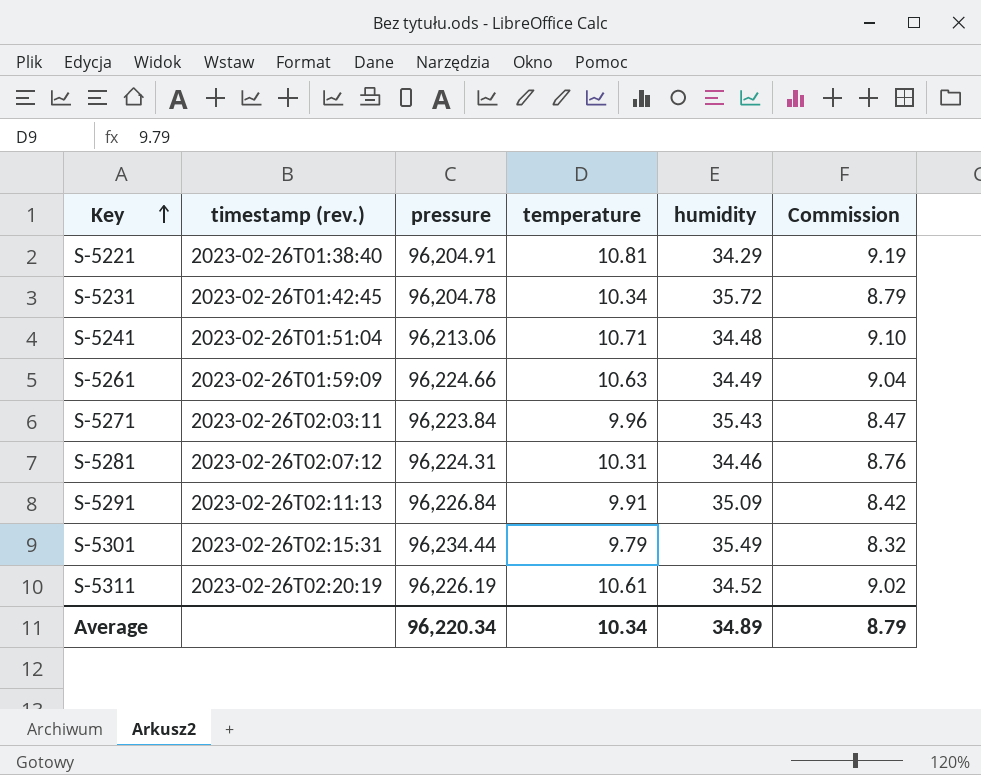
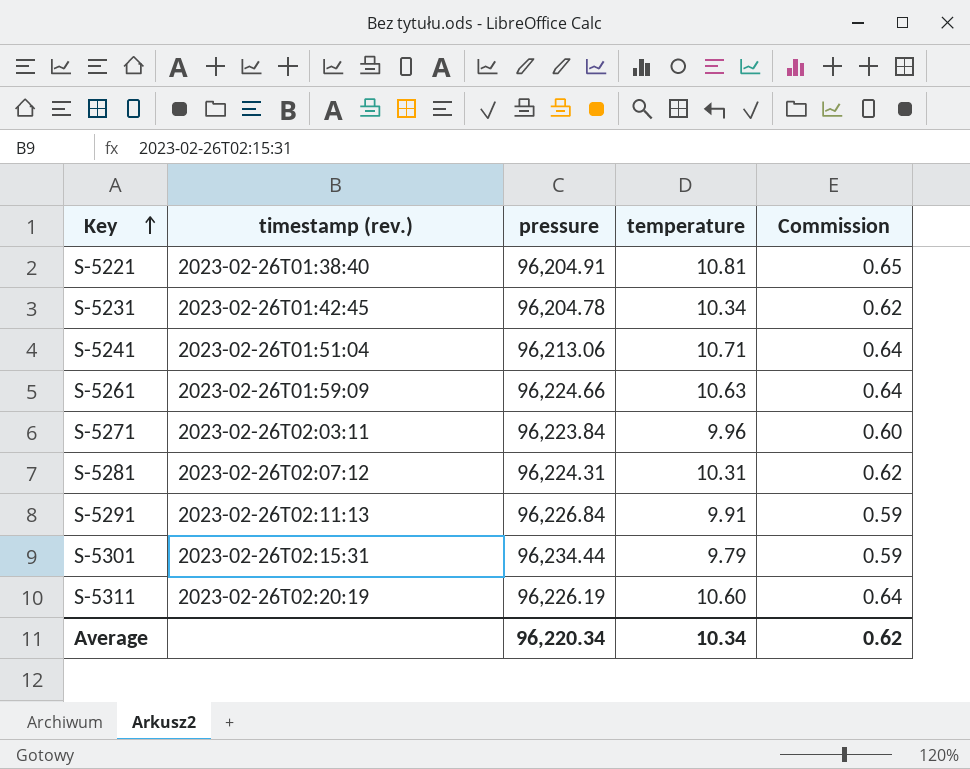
column humidity | position: 5 -> none
column Commission | formula: [temperature] * 0.85 -> [temperature] * 0.06
S-5311 | temperature: 10.61 -> 10.60
Average | Commission: 8.79 -> 0.62

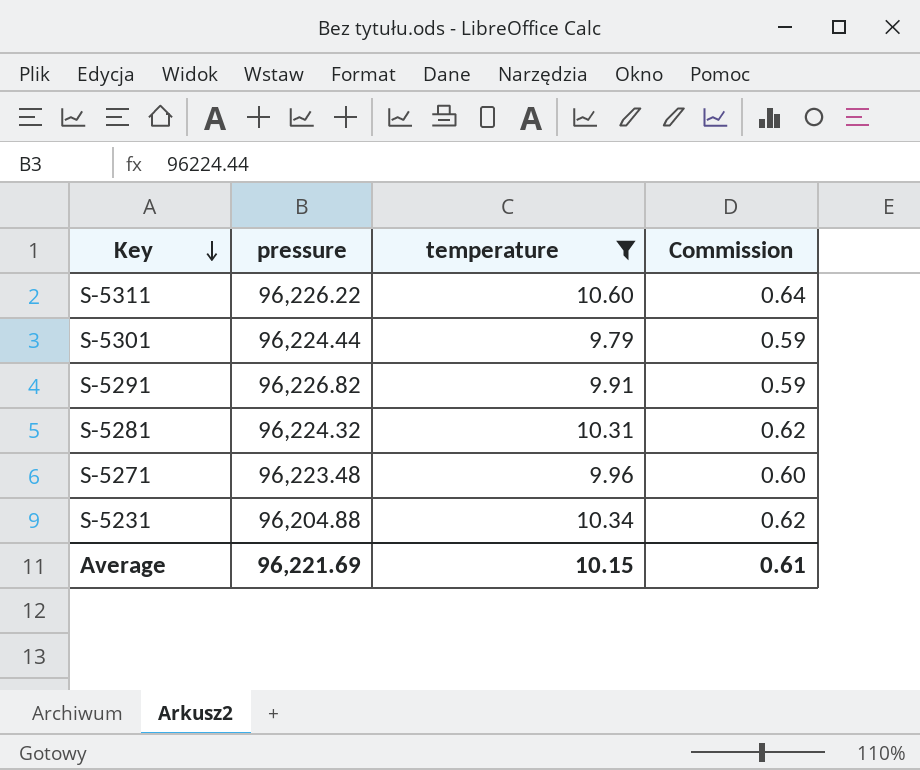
filter: none -> temperature <= 10.60
row order: Key ascending -> Key descending
column timestamp (rev.) | position: 2 -> none
S-5311 | pressure: 96,226.19 -> 96,226.22
S-5301 | pressure: 96,234.44 -> 96,224.44
S-5291 | pressure: 96,226.84 -> 96,226.82
S-5281 | pressure: 96,224.31 -> 96,224.32
S-5271 | pressure: 96,223.84 -> 96,223.48
S-5231 | pressure: 96,204.78 -> 96,204.88
Average | pressure: 96,220.34 -> 96,221.69
Average | temperature: 10.34 -> 10.15
Average | Commission: 0.62 -> 0.61

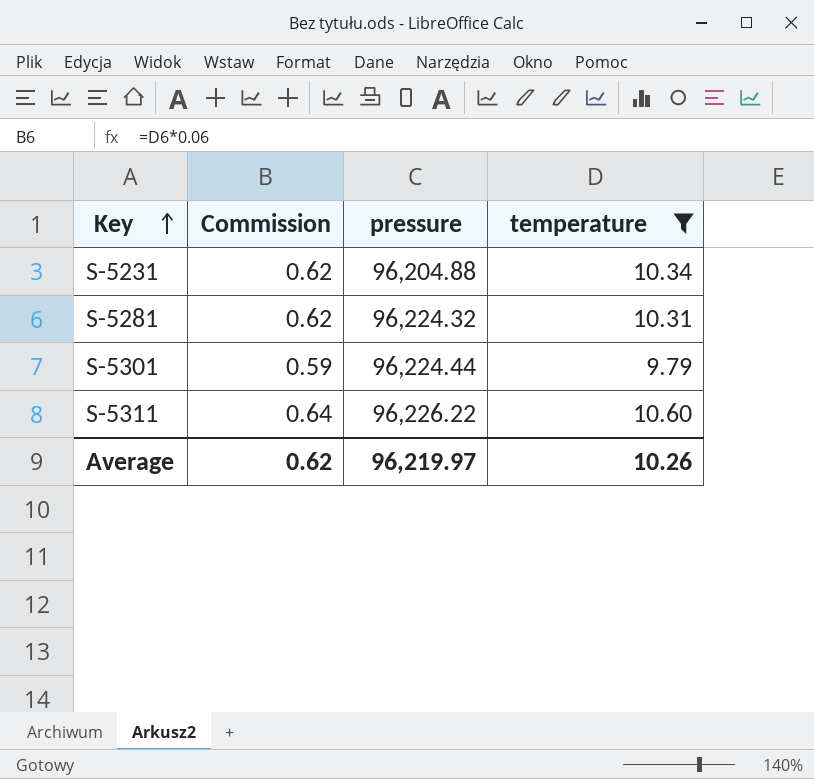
row order: Key descending -> Key ascending
column Commission | position: 4 -> 2
row S-5291: 96,226.82 | 9.91 | 0.59 -> none
row S-5271: 96,223.48 | 9.96 | 0.60 -> none
Average | Commission: 0.61 -> 0.62
Average | pressure: 96,221.69 -> 96,219.97
Average | temperature: 10.15 -> 10.26

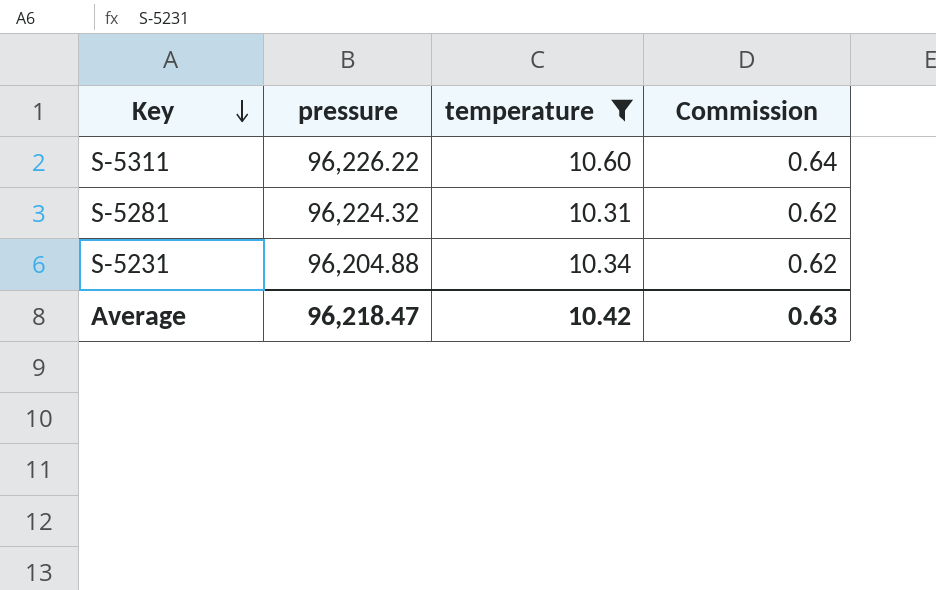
row order: Key ascending -> Key descending
column Commission | position: 2 -> 4
row S-5301: 0.59 | 96,224.44 | 9.79 -> none
Average | pressure: 96,219.97 -> 96,218.47
Average | temperature: 10.26 -> 10.42
Average | Commission: 0.62 -> 0.63

